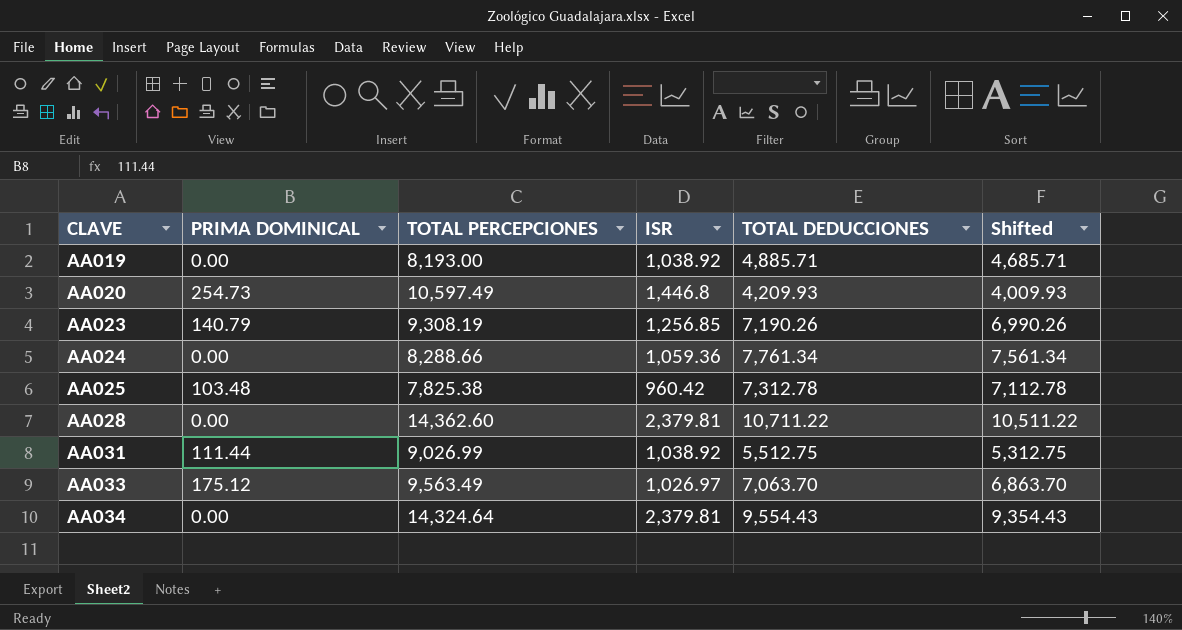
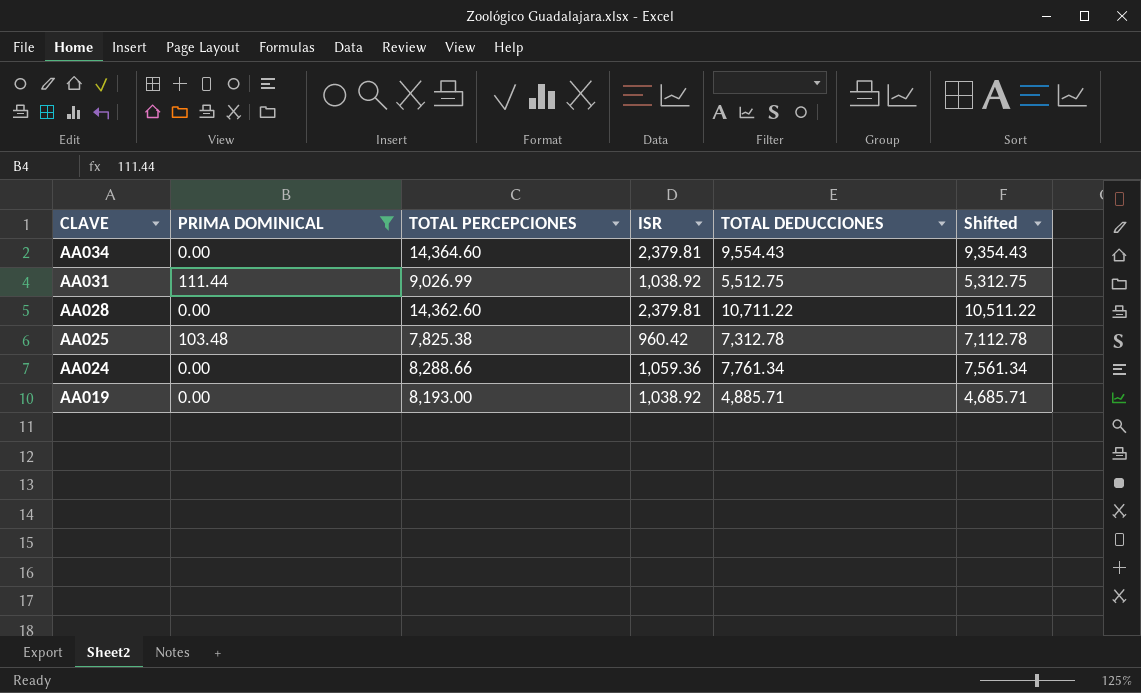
filter: none -> PRIMA DOMINICAL <= 111.44
row order: CLAVE ascending -> CLAVE descending
AA034 | TOTAL PERCEPCIONES: 14,324.64 -> 14,364.60

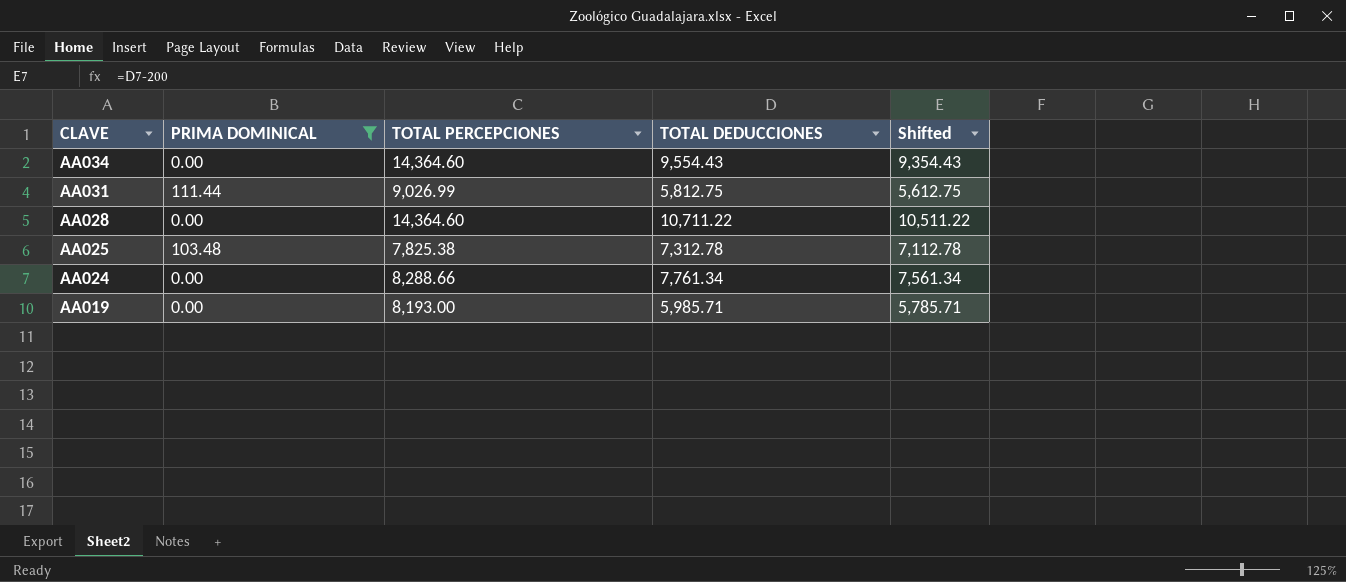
column ISR | position: 4 -> none
AA031 | TOTAL DEDUCCIONES: 5,512.75 -> 5,812.75
AA031 | Shifted: 5,312.75 -> 5,612.75
AA028 | TOTAL PERCEPCIONES: 14,362.60 -> 14,364.60
AA019 | TOTAL DEDUCCIONES: 4,885.71 -> 5,985.71
AA019 | Shifted: 4,685.71 -> 5,785.71

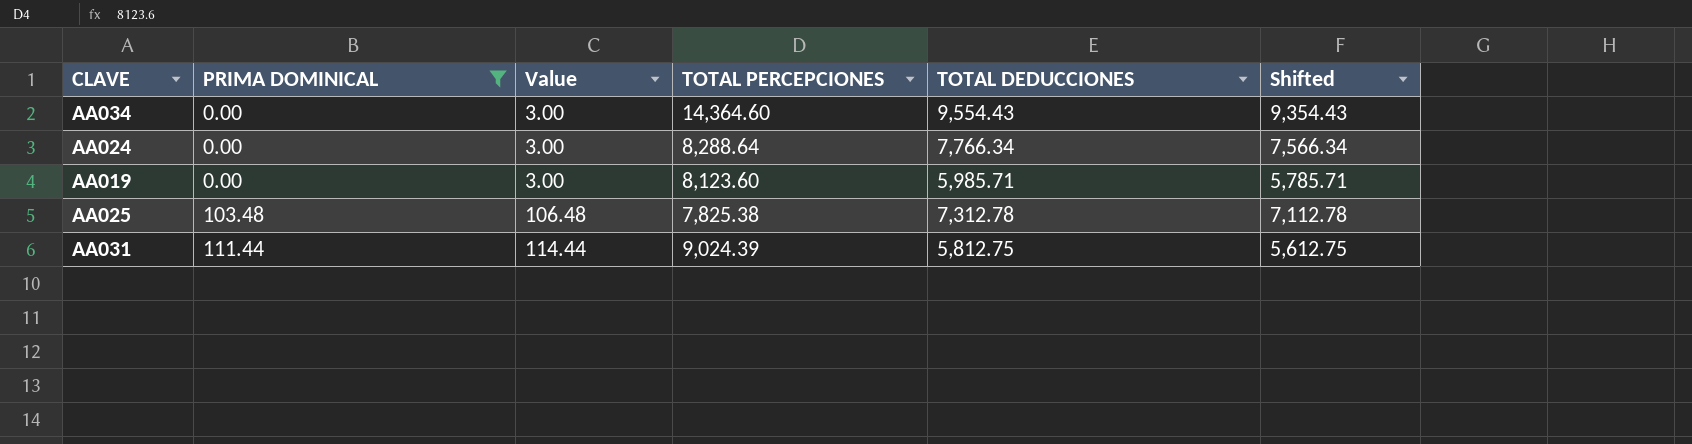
row order: CLAVE descending -> PRIMA DOMINICAL ascending
column Value | formula: none -> [PRIMA DOMINICAL] + 3
row AA028: 0.00 | 14,364.60 | 10,711.22 | 10,511.22 -> none
AA024 | TOTAL PERCEPCIONES: 8,288.66 -> 8,288.64
AA024 | TOTAL DEDUCCIONES: 7,761.34 -> 7,766.34
AA024 | Shifted: 7,561.34 -> 7,566.34
AA019 | TOTAL PERCEPCIONES: 8,193.00 -> 8,123.60
AA031 | TOTAL PERCEPCIONES: 9,026.99 -> 9,024.39

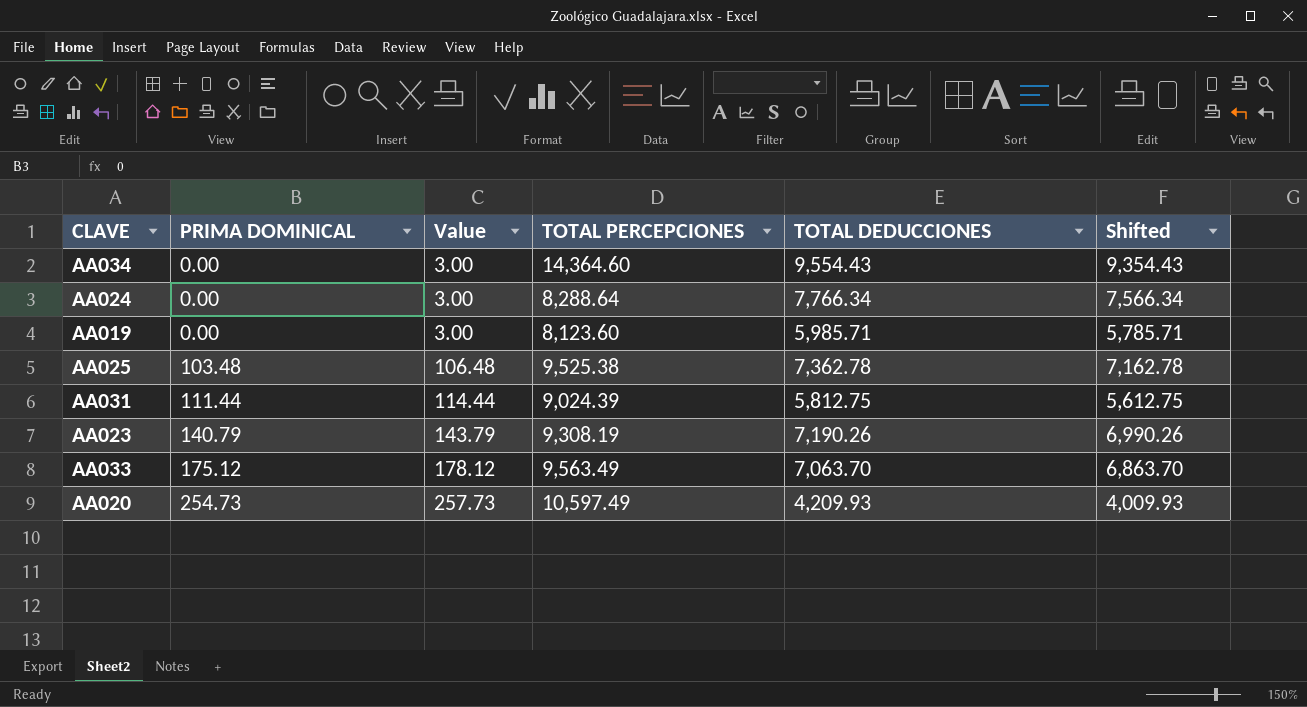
filter: PRIMA DOMINICAL <= 111.44 -> none
AA025 | TOTAL PERCEPCIONES: 7,825.38 -> 9,525.38
AA025 | TOTAL DEDUCCIONES: 7,312.78 -> 7,362.78
AA025 | Shifted: 7,112.78 -> 7,162.78

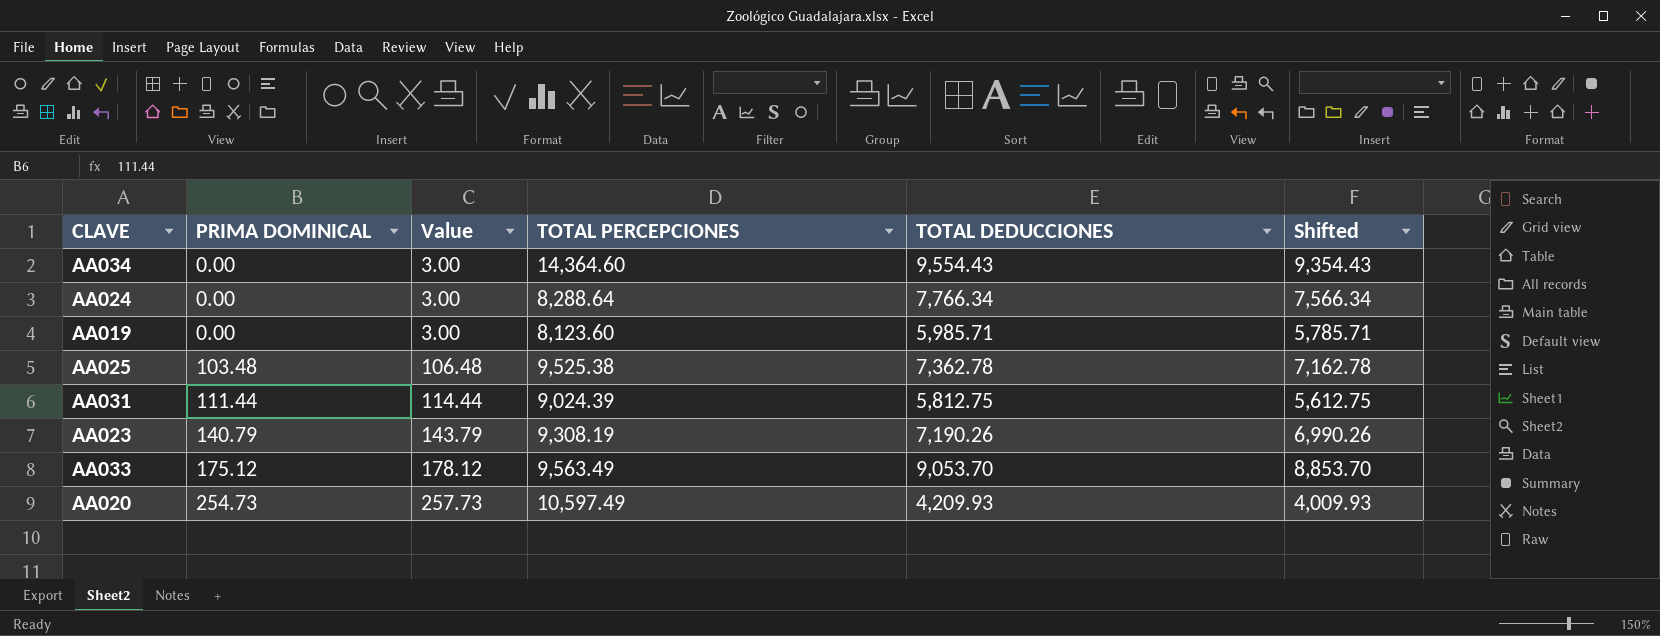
AA033 | TOTAL DEDUCCIONES: 7,063.70 -> 9,053.70
AA033 | Shifted: 6,863.70 -> 8,853.70

